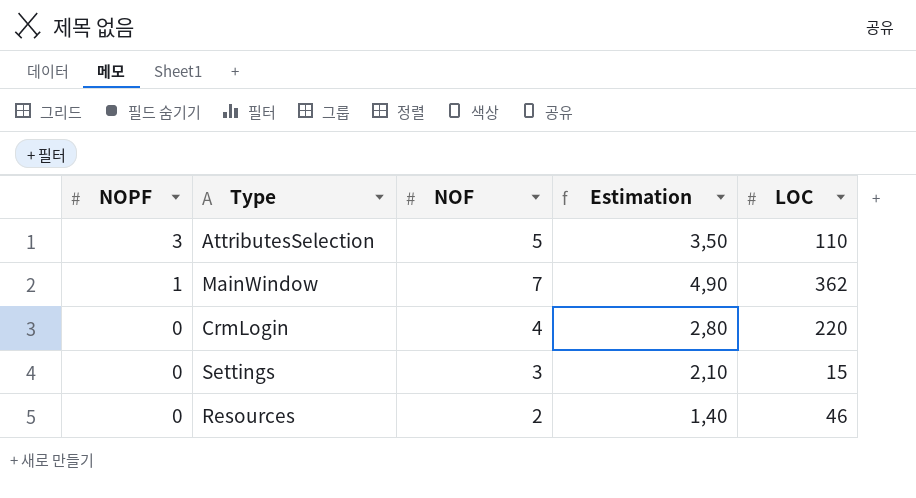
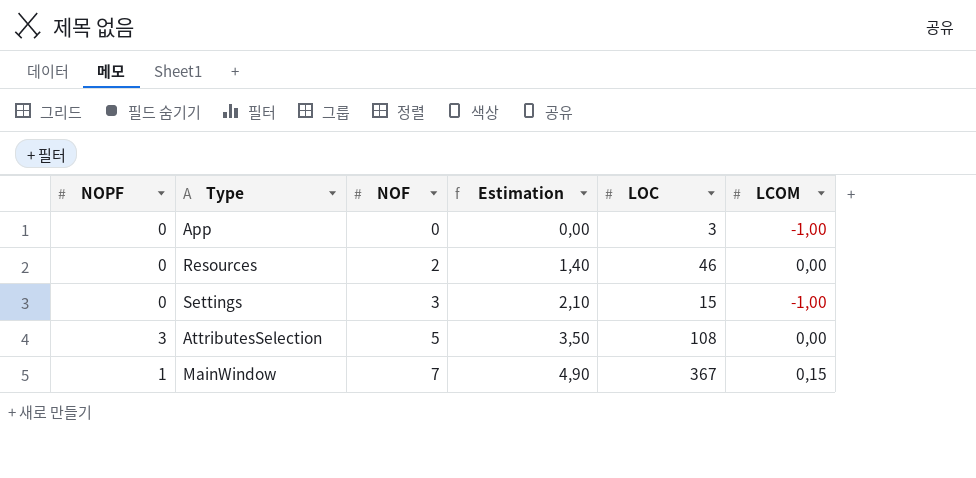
row order: NOPF descending -> NOF ascending
column LCOM | position: none -> 6
row CrmLogin: 0 | 4 | 2,80 | 220 -> none
row App: none -> 0 | 0 | 0,00 | 3 | -1,00
AttributesSelection | LOC: 110 -> 108
MainWindow | LOC: 362 -> 367

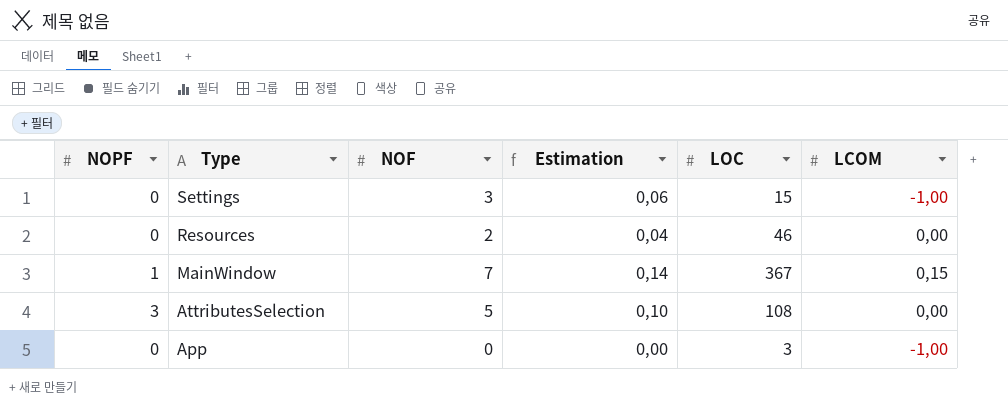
row order: NOF ascending -> Type descending
column Estimation | formula: [NOF] * 0,7 -> [NOF] * 0,02

